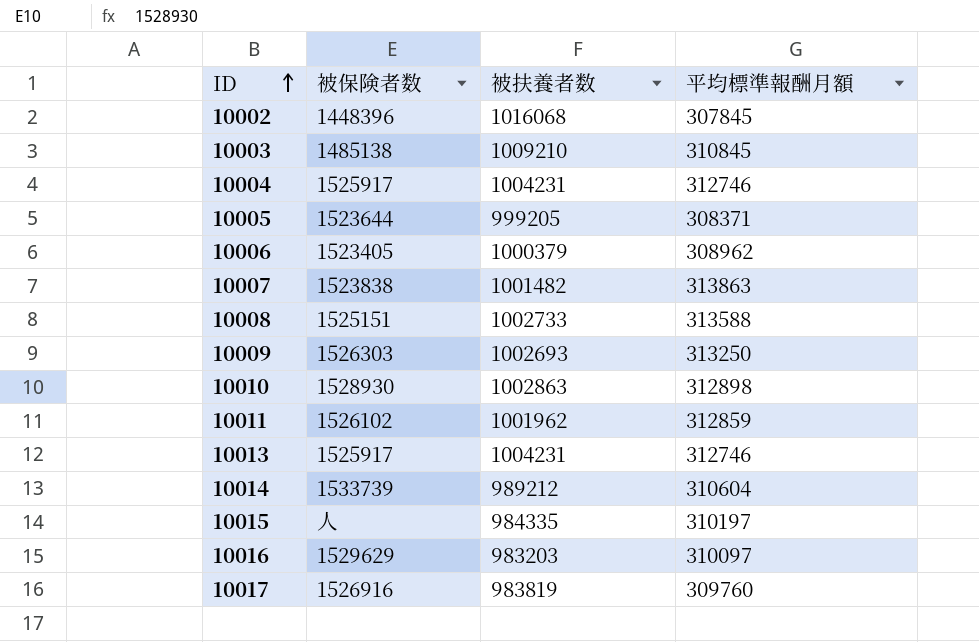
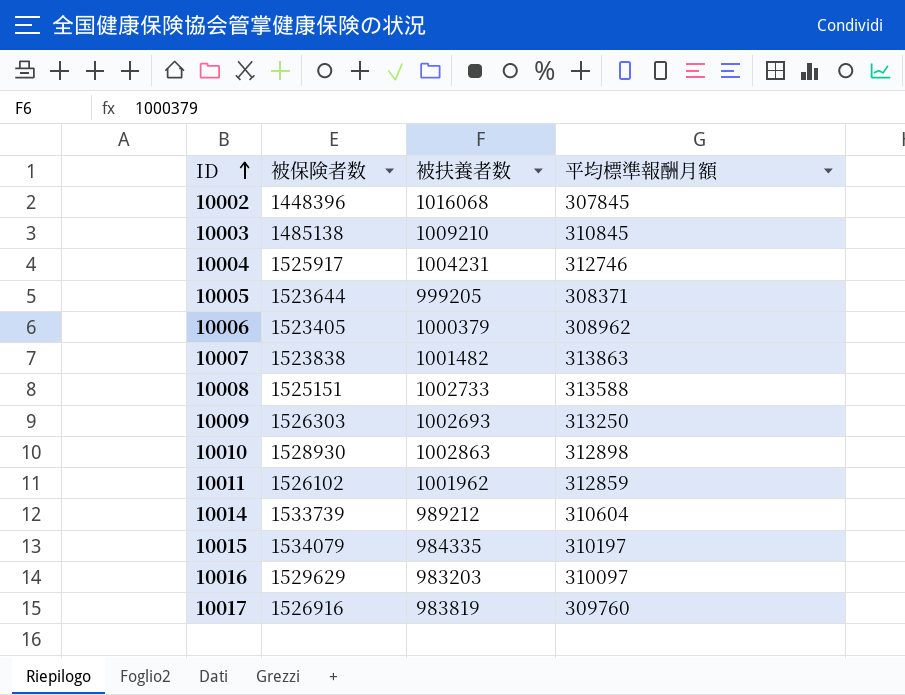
row 10013: 1525917 | 1004231 | 312746 -> none
10015 | 被保険者数: 人 -> 1534079

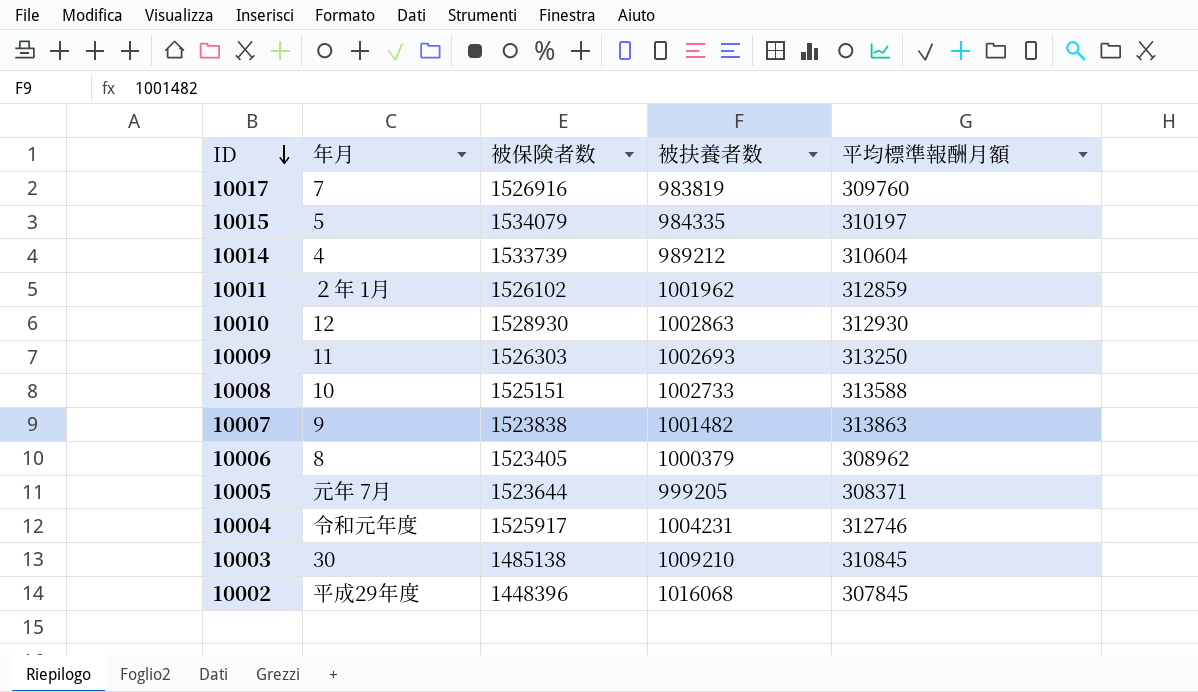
row order: ID ascending -> ID descending
column 年月 | position: none -> 2
row 10016: 1529629 | 983203 | 310097 -> none
10010 | 平均標準報酬月額: 312898 -> 312930

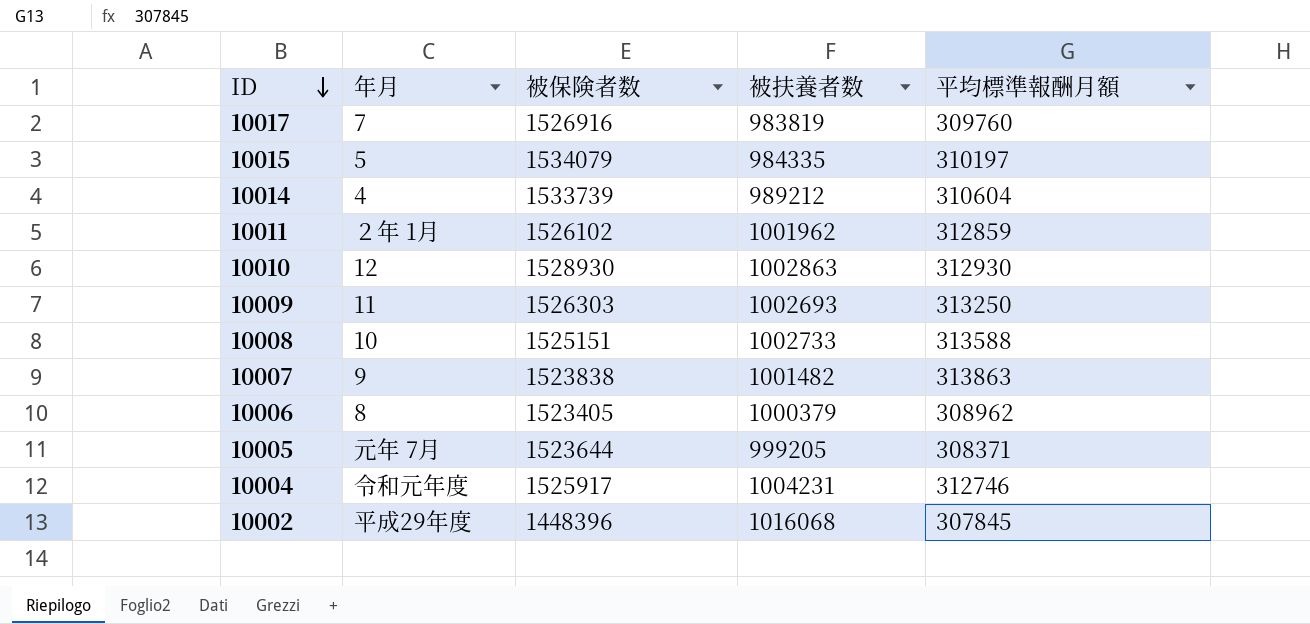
row 10003: 30 | 1485138 | 1009210 | 310845 -> none

